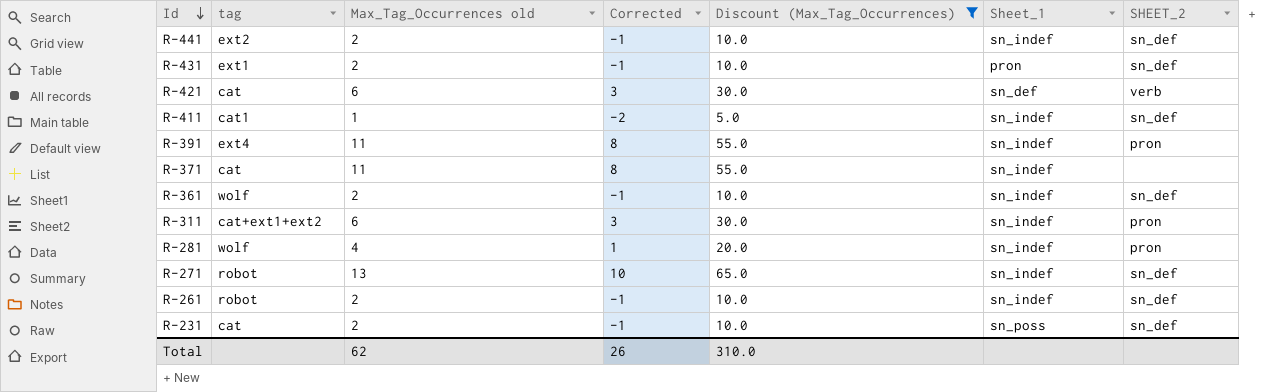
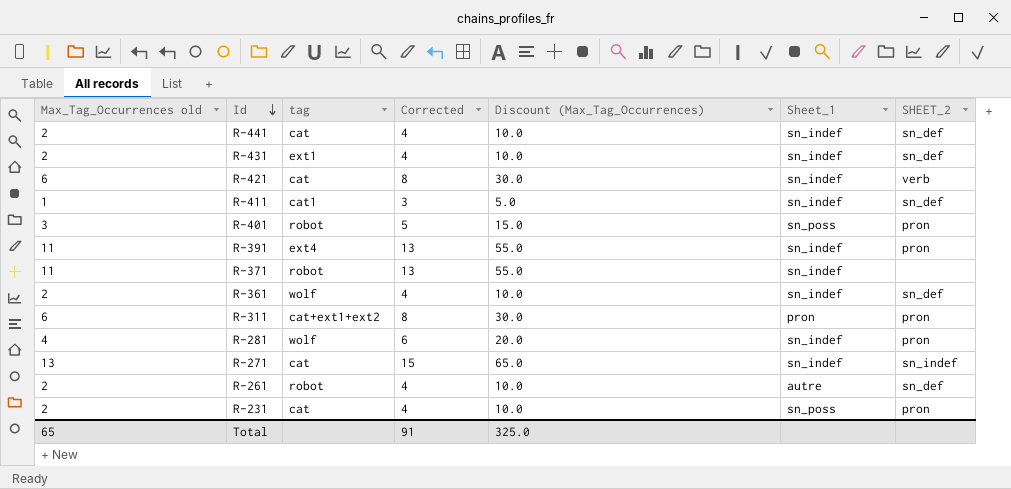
filter: Discount (Max_Tag_Occurrences) != 15.0 -> none
column Max_Tag_Occurrences old | position: 3 -> 1
column Corrected | formula: [Max_Tag_Occurrences old] - 3 -> [Max_Tag_Occurrences old] + 2
R-441 | tag: ext2 -> cat
R-431 | Sheet_1: pron -> sn_indef
R-421 | Sheet_1: sn_def -> sn_indef
R-371 | tag: cat -> robot
R-311 | Sheet_1: sn_indef -> pron
R-271 | tag: robot -> cat
R-271 | SHEET_2: sn_def -> sn_indef
R-261 | Sheet_1: sn_indef -> autre
R-231 | SHEET_2: sn_def -> pron
Total | Max_Tag_Occurrences old: 62 -> 65
Total | Corrected: 26 -> 91
Total | Discount (Max_Tag_Occurrences): 310.0 -> 325.0

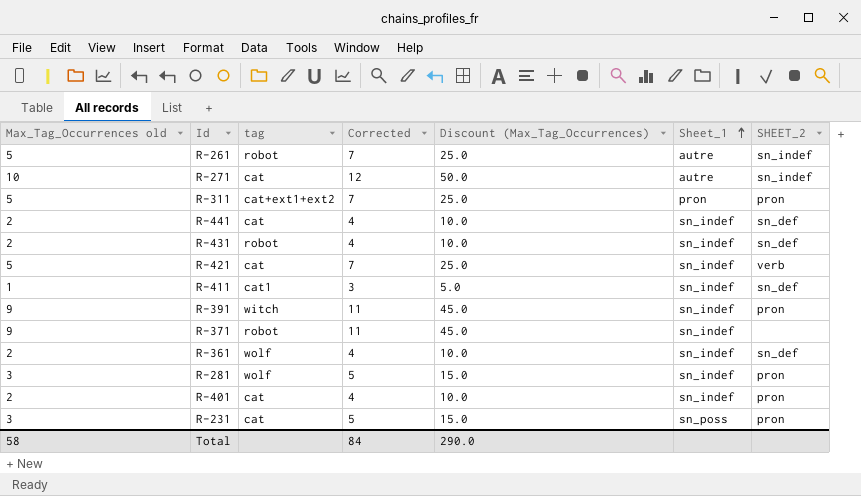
row order: Id descending -> Sheet_1 ascending
R-261 | Max_Tag_Occurrences old: 2 -> 5
R-261 | Corrected: 4 -> 7
R-261 | Discount (Max_Tag_Occurrences): 10.0 -> 25.0
R-261 | SHEET_2: sn_def -> sn_indef
R-271 | Max_Tag_Occurrences old: 13 -> 10
R-271 | Corrected: 15 -> 12
R-271 | Discount (Max_Tag_Occurrences): 65.0 -> 50.0
R-271 | Sheet_1: sn_indef -> autre
R-311 | Max_Tag_Occurrences old: 6 -> 5
R-311 | Corrected: 8 -> 7
R-311 | Discount (Max_Tag_Occurrences): 30.0 -> 25.0
R-431 | tag: ext1 -> robot
R-421 | Max_Tag_Occurrences old: 6 -> 5
R-421 | Corrected: 8 -> 7
R-421 | Discount (Max_Tag_Occurrences): 30.0 -> 25.0
R-391 | Max_Tag_Occurrences old: 11 -> 9
R-391 | tag: ext4 -> witch
R-391 | Corrected: 13 -> 11
R-391 | Discount (Max_Tag_Occurrences): 55.0 -> 45.0
R-371 | Max_Tag_Occurrences old: 11 -> 9
R-371 | Corrected: 13 -> 11
R-371 | Discount (Max_Tag_Occurrences): 55.0 -> 45.0
R-281 | Max_Tag_Occurrences old: 4 -> 3
R-281 | Corrected: 6 -> 5
R-281 | Discount (Max_Tag_Occurrences): 20.0 -> 15.0
R-401 | Max_Tag_Occurrences old: 3 -> 2
R-401 | tag: robot -> cat
R-401 | Corrected: 5 -> 4
R-401 | Discount (Max_Tag_Occurrences): 15.0 -> 10.0
R-401 | Sheet_1: sn_poss -> sn_indef
R-231 | Max_Tag_Occurrences old: 2 -> 3
R-231 | Corrected: 4 -> 5
R-231 | Discount (Max_Tag_Occurrences): 10.0 -> 15.0
Total | Max_Tag_Occurrences old: 65 -> 58
Total | Corrected: 91 -> 84
Total | Discount (Max_Tag_Occurrences): 325.0 -> 290.0

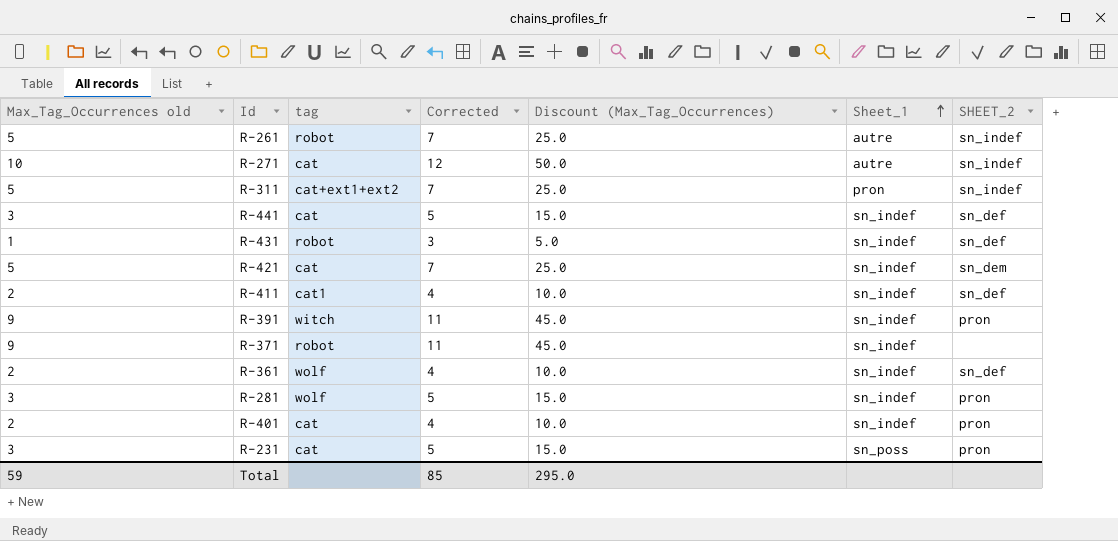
R-311 | SHEET_2: pron -> sn_indef
R-441 | Max_Tag_Occurrences old: 2 -> 3
R-441 | Corrected: 4 -> 5
R-441 | Discount (Max_Tag_Occurrences): 10.0 -> 15.0
R-431 | Max_Tag_Occurrences old: 2 -> 1
R-431 | Corrected: 4 -> 3
R-431 | Discount (Max_Tag_Occurrences): 10.0 -> 5.0
R-421 | SHEET_2: verb -> sn_dem
R-411 | Max_Tag_Occurrences old: 1 -> 2
R-411 | Corrected: 3 -> 4
R-411 | Discount (Max_Tag_Occurrences): 5.0 -> 10.0
Total | Max_Tag_Occurrences old: 58 -> 59
Total | Corrected: 84 -> 85
Total | Discount (Max_Tag_Occurrences): 290.0 -> 295.0

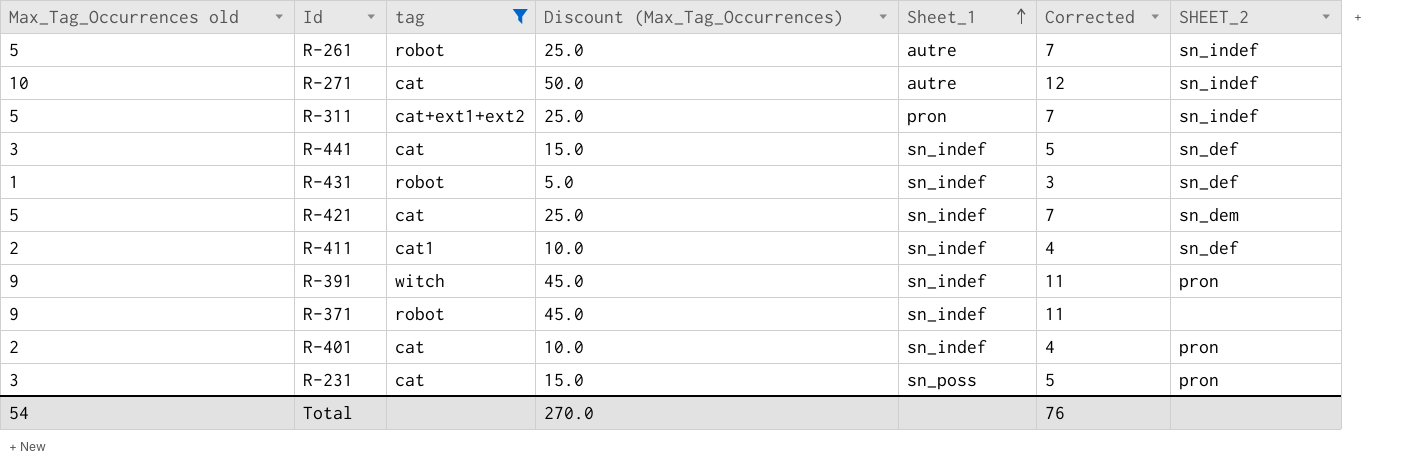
filter: none -> tag != wolf
column Corrected | position: 4 -> 6
Total | Max_Tag_Occurrences old: 59 -> 54
Total | Discount (Max_Tag_Occurrences): 295.0 -> 270.0
Total | Corrected: 85 -> 76

